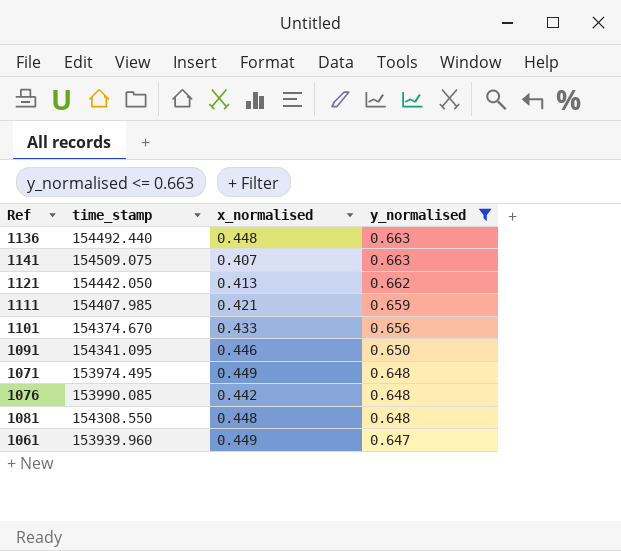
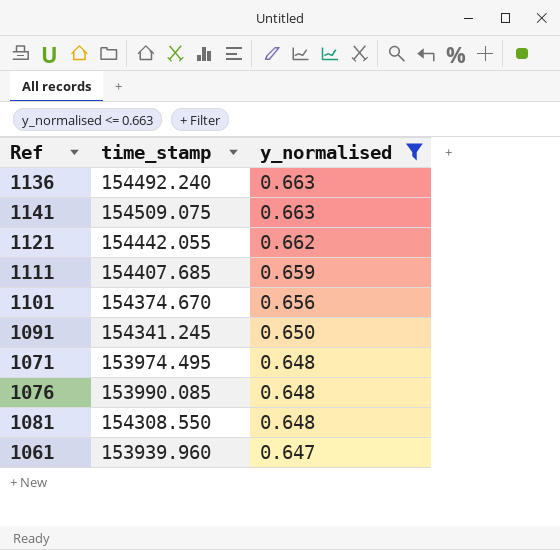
column x_normalised | position: 3 -> none
1136 | time_stamp: 154492.440 -> 154492.240
1121 | time_stamp: 154442.050 -> 154442.055
1111 | time_stamp: 154407.985 -> 154407.685
1091 | time_stamp: 154341.095 -> 154341.245

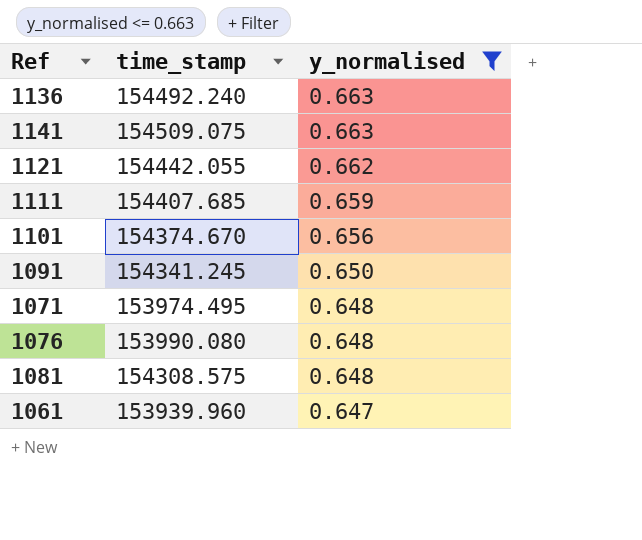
1076 | time_stamp: 153990.085 -> 153990.080
1081 | time_stamp: 154308.550 -> 154308.575

